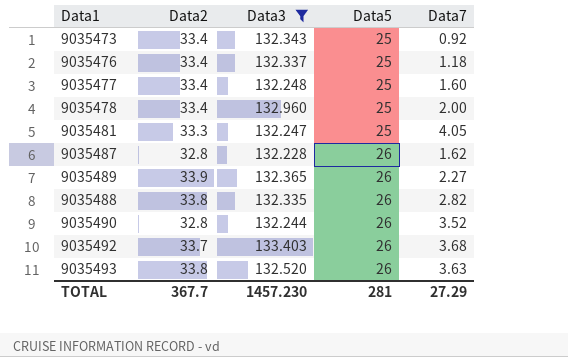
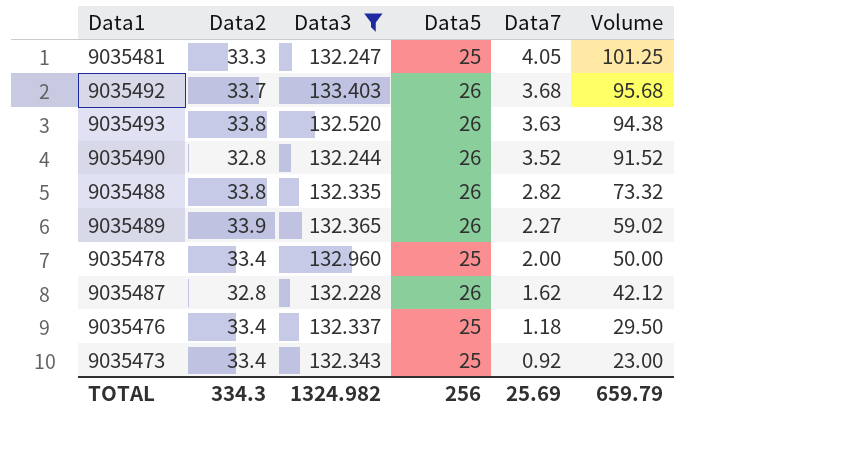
row order: Data5 ascending -> Data7 descending
column Volume | formula: none -> [Data5] * [Data7]
row 9035477: 33.4 | 132.248 | 25 | 1.60 -> none
TOTAL | Data2: 367.7 -> 334.3
TOTAL | Data3: 1457.230 -> 1324.982
TOTAL | Data5: 281 -> 256
TOTAL | Data7: 27.29 -> 25.69

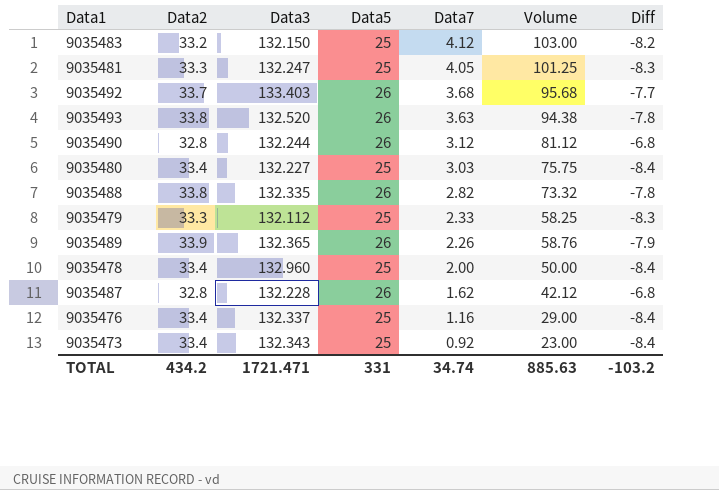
filter: Data3 >= 132.228 -> none
column Diff | formula: none -> [Data5] - [Data2]
9035490 | Data7: 3.52 -> 3.12
9035490 | Volume: 91.52 -> 81.12
9035489 | Data7: 2.27 -> 2.26
9035489 | Volume: 59.02 -> 58.76
9035476 | Data7: 1.18 -> 1.16
9035476 | Volume: 29.50 -> 29.00
TOTAL | Data2: 334.3 -> 434.2
TOTAL | Data3: 1324.982 -> 1721.471
TOTAL | Data5: 256 -> 331
TOTAL | Data7: 25.69 -> 34.74
TOTAL | Volume: 659.79 -> 885.63

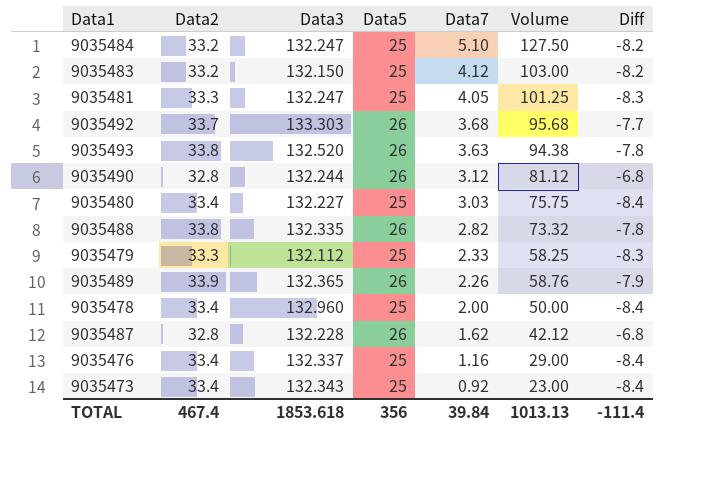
row 9035484: none -> 33.2 | 132.247 | 25 | 5.10 | 127.50 | -8.2
9035492 | Data3: 133.403 -> 133.303
TOTAL | Data2: 434.2 -> 467.4
TOTAL | Data3: 1721.471 -> 1853.618
TOTAL | Data5: 331 -> 356
TOTAL | Data7: 34.74 -> 39.84
TOTAL | Volume: 885.63 -> 1013.13
TOTAL | Diff: -103.2 -> -111.4

